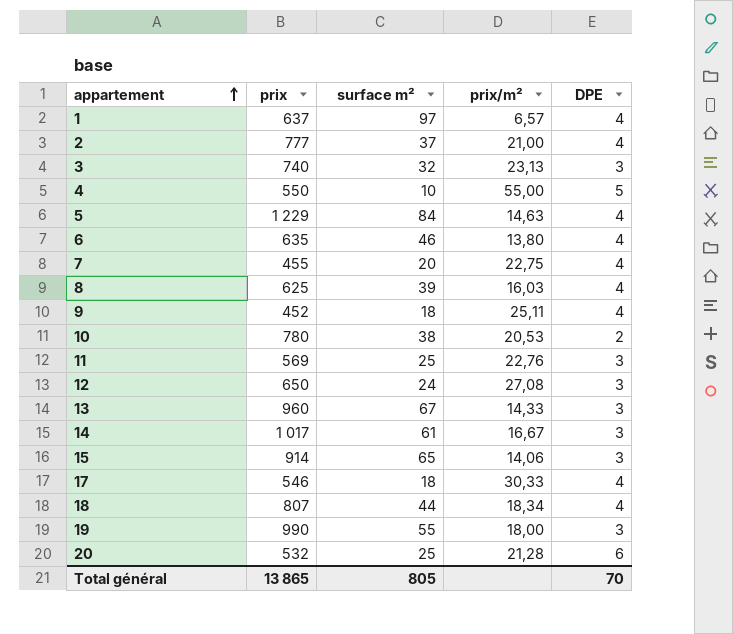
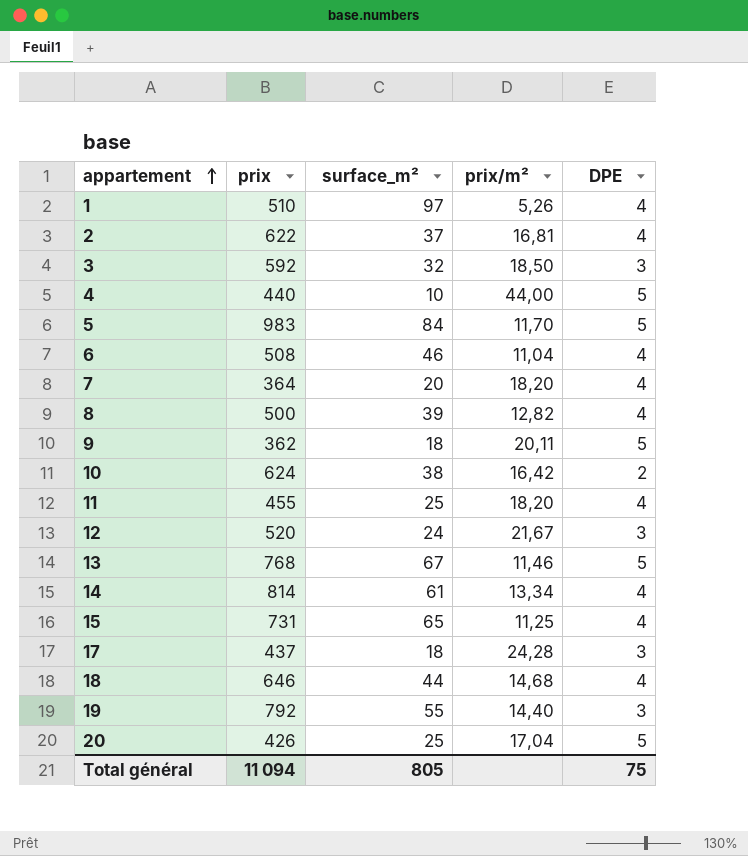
column name: surface m² -> surface_m²
1 | prix: 637 -> 510
1 | prix/m²: 6,57 -> 5,26
2 | prix: 777 -> 622
2 | prix/m²: 21,00 -> 16,81
3 | prix: 740 -> 592
3 | prix/m²: 23,13 -> 18,50
4 | prix: 550 -> 440
4 | prix/m²: 55,00 -> 44,00
5 | prix: 1 229 -> 983
5 | prix/m²: 14,63 -> 11,70
5 | DPE: 4 -> 5
6 | prix: 635 -> 508
6 | prix/m²: 13,80 -> 11,04
7 | prix: 455 -> 364
7 | prix/m²: 22,75 -> 18,20
8 | prix: 625 -> 500
8 | prix/m²: 16,03 -> 12,82
9 | prix: 452 -> 362
9 | prix/m²: 25,11 -> 20,11
9 | DPE: 4 -> 5
10 | prix: 780 -> 624
10 | prix/m²: 20,53 -> 16,42
11 | prix: 569 -> 455
11 | prix/m²: 22,76 -> 18,20
11 | DPE: 3 -> 4
12 | prix: 650 -> 520
12 | prix/m²: 27,08 -> 21,67
13 | prix: 960 -> 768
13 | prix/m²: 14,33 -> 11,46
13 | DPE: 3 -> 5
14 | prix: 1 017 -> 814
14 | prix/m²: 16,67 -> 13,34
14 | DPE: 3 -> 4
15 | prix: 914 -> 731
15 | prix/m²: 14,06 -> 11,25
15 | DPE: 3 -> 4
17 | prix: 546 -> 437
17 | prix/m²: 30,33 -> 24,28
17 | DPE: 4 -> 3
18 | prix: 807 -> 646
18 | prix/m²: 18,34 -> 14,68
19 | prix: 990 -> 792
19 | prix/m²: 18,00 -> 14,40
20 | prix: 532 -> 426
20 | prix/m²: 21,28 -> 17,04
20 | DPE: 6 -> 5
Total général | prix: 13 865 -> 11 094
Total général | DPE: 70 -> 75

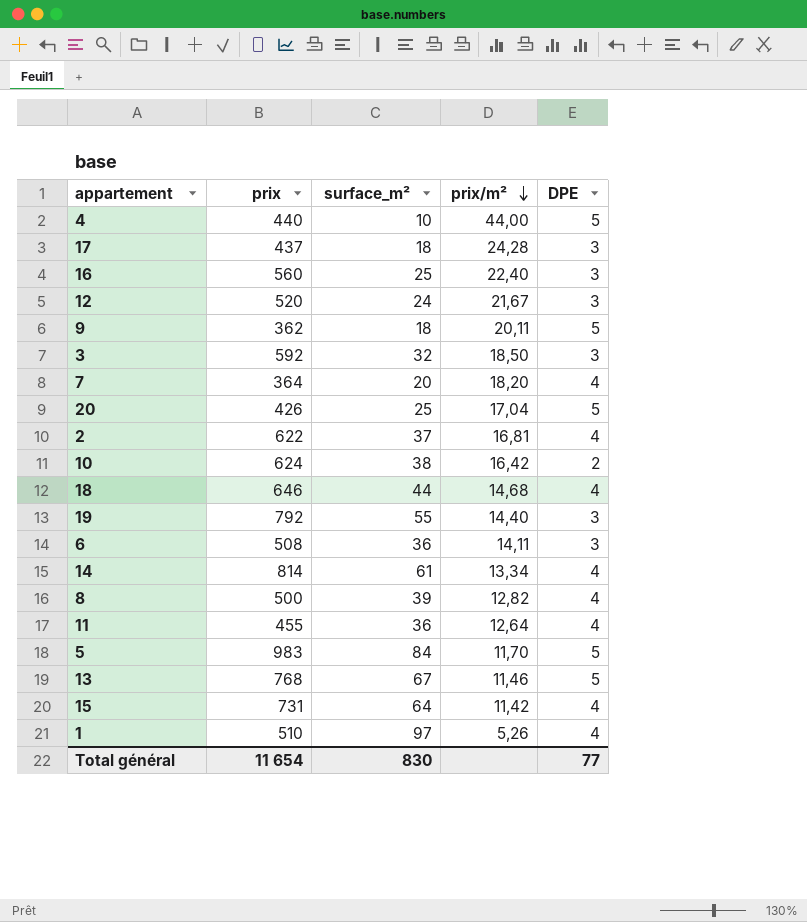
row order: appartement ascending -> prix/m² descending
row 16: none -> 560 | 25 | 22,40 | 3
6 | surface_m²: 46 -> 36
6 | prix/m²: 11,04 -> 14,11
6 | DPE: 4 -> 3
11 | surface_m²: 25 -> 36
11 | prix/m²: 18,20 -> 12,64
15 | surface_m²: 65 -> 64
15 | prix/m²: 11,25 -> 11,42
Total général | prix: 11 094 -> 11 654
Total général | surface_m²: 805 -> 830
Total général | DPE: 75 -> 77

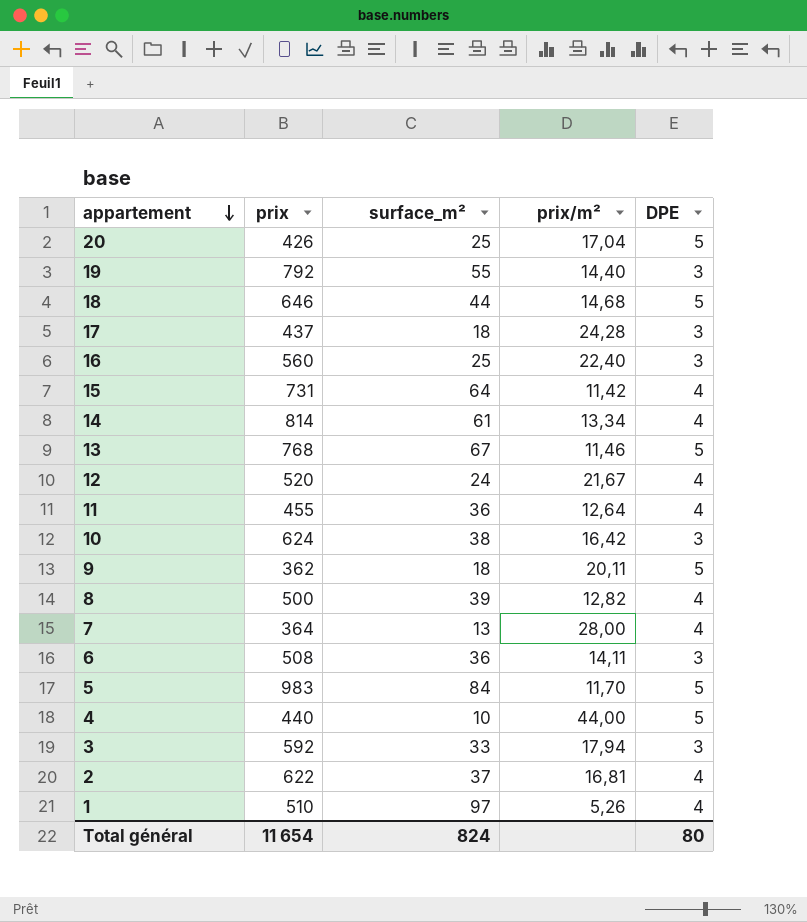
row order: prix/m² descending -> appartement descending
18 | DPE: 4 -> 5
12 | DPE: 3 -> 4
10 | DPE: 2 -> 3
7 | surface_m²: 20 -> 13
7 | prix/m²: 18,20 -> 28,00
3 | surface_m²: 32 -> 33
3 | prix/m²: 18,50 -> 17,94
Total général | surface_m²: 830 -> 824
Total général | DPE: 77 -> 80

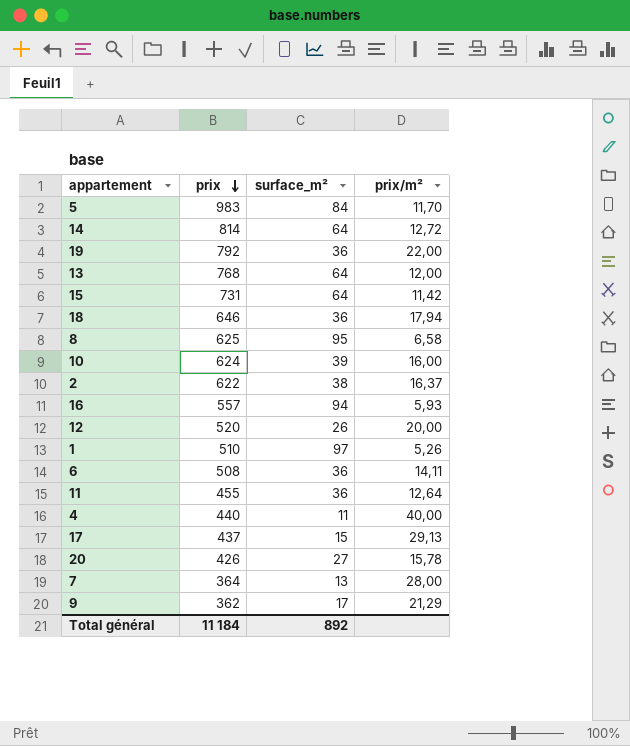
row order: appartement descending -> prix descending
column DPE | position: 5 -> none
row 3: 592 | 33 | 17,94 | 3 -> none
14 | surface_m²: 61 -> 64
14 | prix/m²: 13,34 -> 12,72
19 | surface_m²: 55 -> 36
19 | prix/m²: 14,40 -> 22,00
13 | surface_m²: 67 -> 64
13 | prix/m²: 11,46 -> 12,00
18 | surface_m²: 44 -> 36
18 | prix/m²: 14,68 -> 17,94
8 | prix: 500 -> 625
8 | surface_m²: 39 -> 95
8 | prix/m²: 12,82 -> 6,58
10 | surface_m²: 38 -> 39
10 | prix/m²: 16,42 -> 16,00
2 | surface_m²: 37 -> 38
2 | prix/m²: 16,81 -> 16,37
16 | prix: 560 -> 557
16 | surface_m²: 25 -> 94
16 | prix/m²: 22,40 -> 5,93
12 | surface_m²: 24 -> 26
12 | prix/m²: 21,67 -> 20,00
4 | surface_m²: 10 -> 11
4 | prix/m²: 44,00 -> 40,00
17 | surface_m²: 18 -> 15
17 | prix/m²: 24,28 -> 29,13
20 | surface_m²: 25 -> 27
20 | prix/m²: 17,04 -> 15,78
9 | surface_m²: 18 -> 17
9 | prix/m²: 20,11 -> 21,29
Total général | prix: 11 654 -> 11 184
Total général | surface_m²: 824 -> 892

